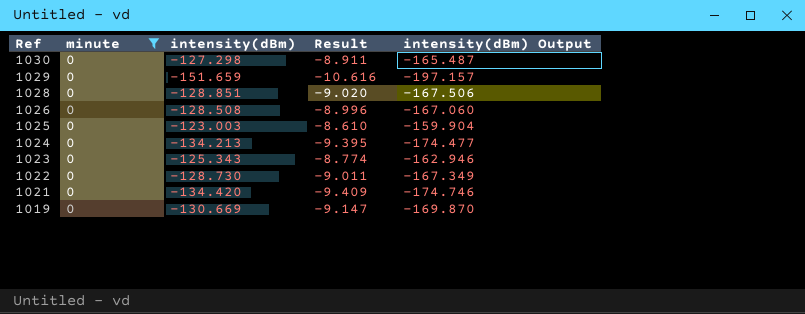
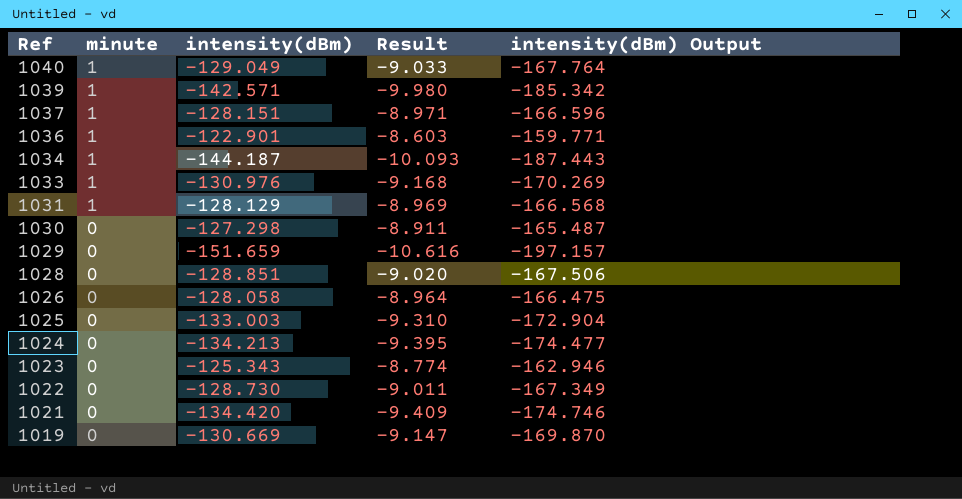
filter: minute = 0 -> none
1026 | intensity(dBm): -128.508 -> -128.058
1026 | Result: -8.996 -> -8.964
1026 | intensity(dBm) Output: -167.060 -> -166.475
1025 | intensity(dBm): -123.003 -> -133.003
1025 | Result: -8.610 -> -9.310
1025 | intensity(dBm) Output: -159.904 -> -172.904

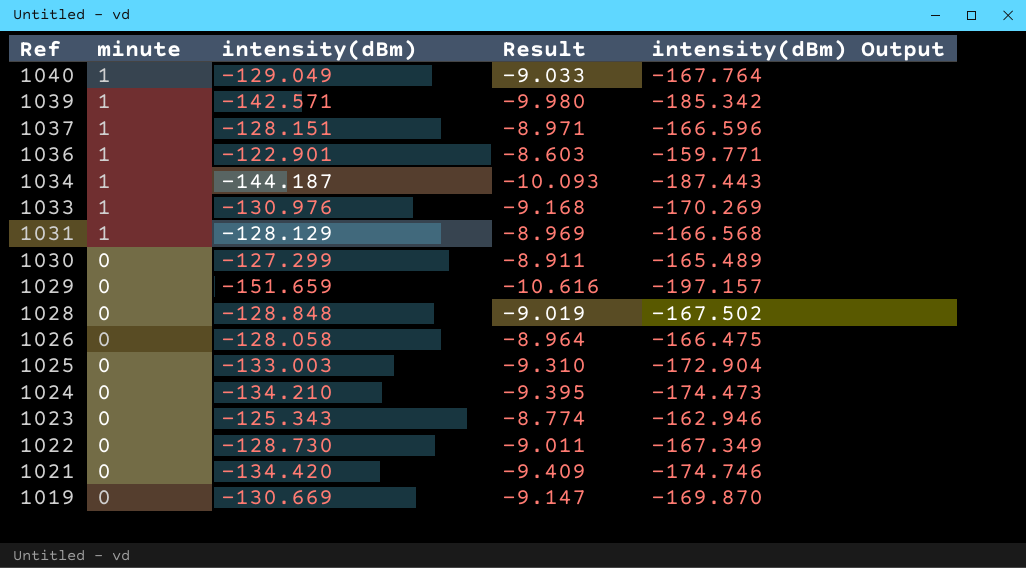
1030 | intensity(dBm): -127.298 -> -127.299
1030 | intensity(dBm) Output: -165.487 -> -165.489
1028 | intensity(dBm): -128.851 -> -128.848
1028 | Result: -9.020 -> -9.019
1028 | intensity(dBm) Output: -167.506 -> -167.502
1024 | intensity(dBm): -134.213 -> -134.210
1024 | intensity(dBm) Output: -174.477 -> -174.473

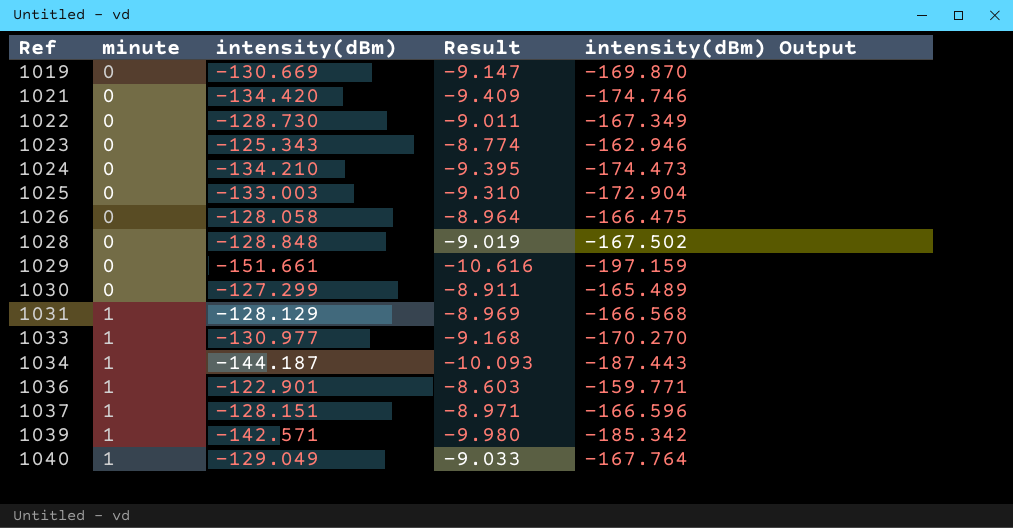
row order: Ref descending -> Ref ascending
1029 | intensity(dBm): -151.659 -> -151.661
1029 | intensity(dBm) Output: -197.157 -> -197.159
1033 | intensity(dBm): -130.976 -> -130.977
1033 | intensity(dBm) Output: -170.269 -> -170.270

